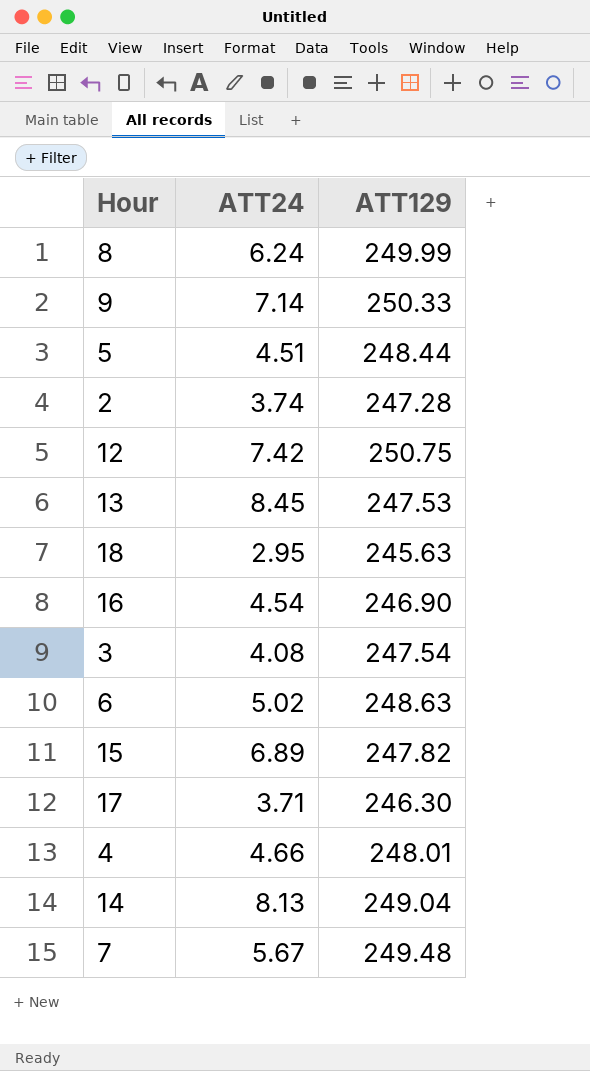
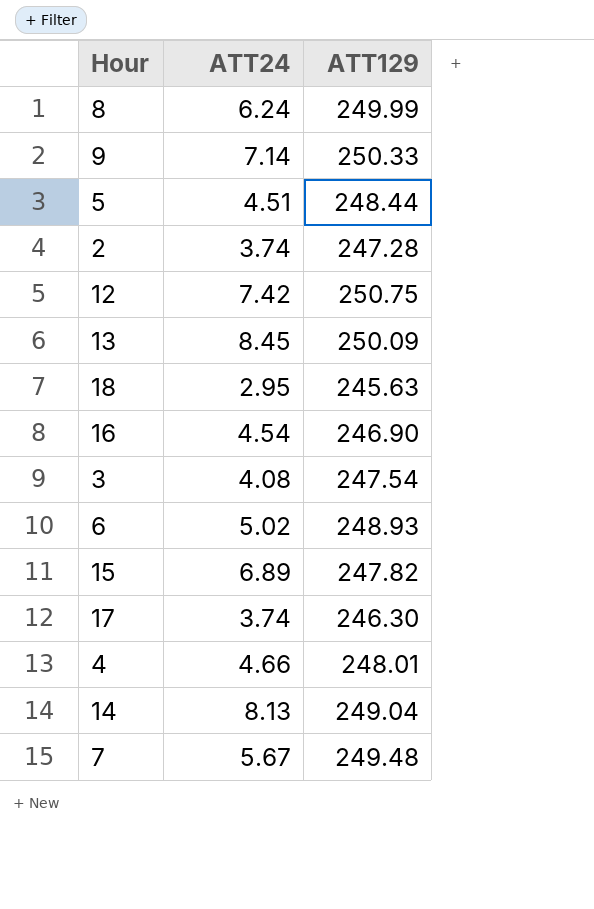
13 | ATT129: 247.53 -> 250.09
6 | ATT129: 248.63 -> 248.93
17 | ATT24: 3.71 -> 3.74

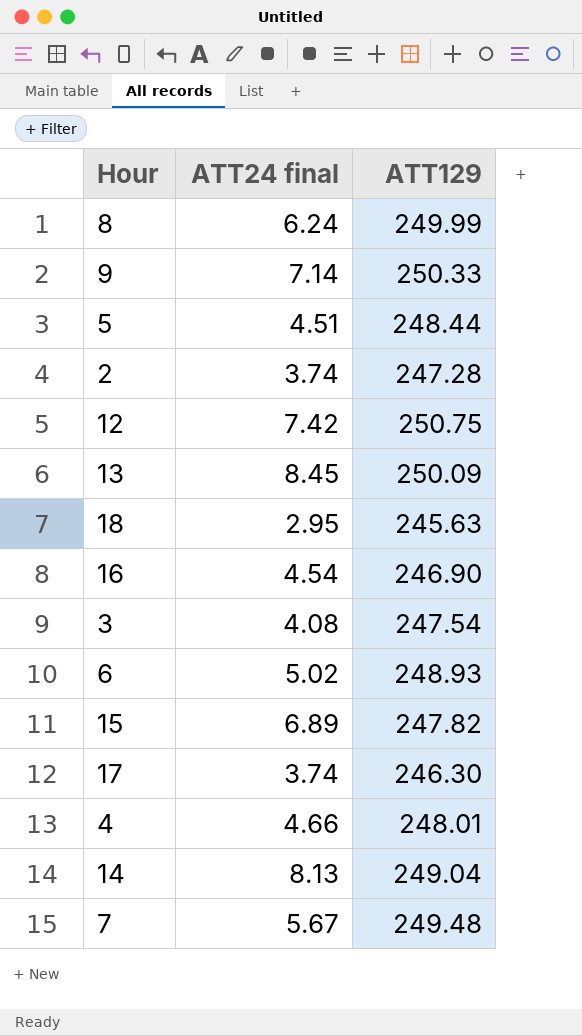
column name: ATT24 -> ATT24 final

